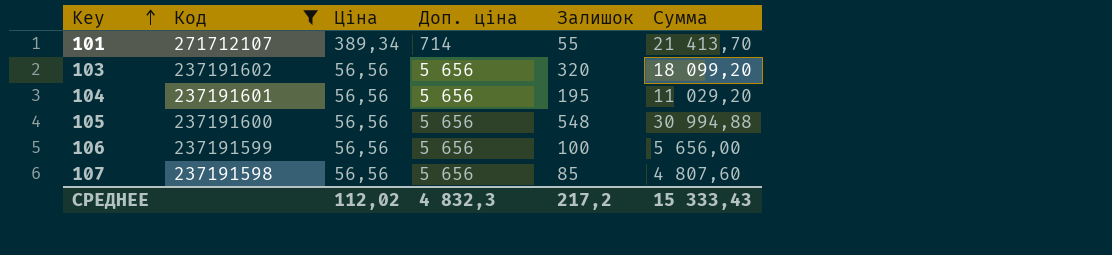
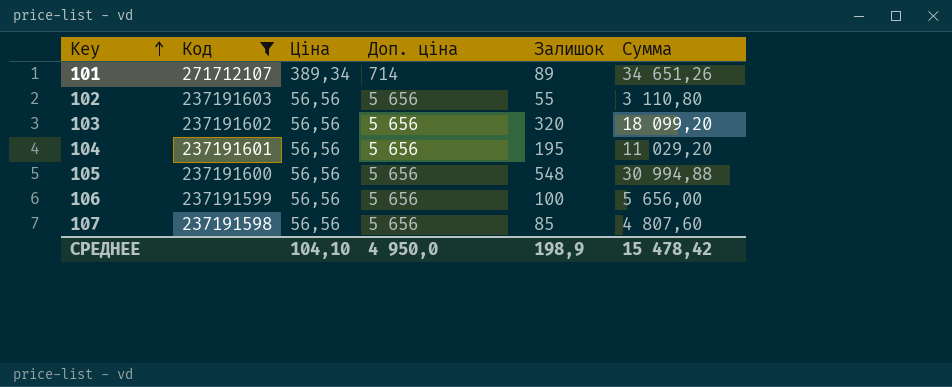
101 | Залишок: 55 -> 89
101 | Сумма: 21 413,70 -> 34 651,26
row 102: none -> 237191603 | 56,56 | 5 656 | 55 | 3 110,80
СРЕДНЕЕ | Ціна: 112,02 -> 104,10
СРЕДНЕЕ | Доп. ціна: 4 832,3 -> 4 950,0
СРЕДНЕЕ | Залишок: 217,2 -> 198,9
СРЕДНЕЕ | Сумма: 15 333,43 -> 15 478,42

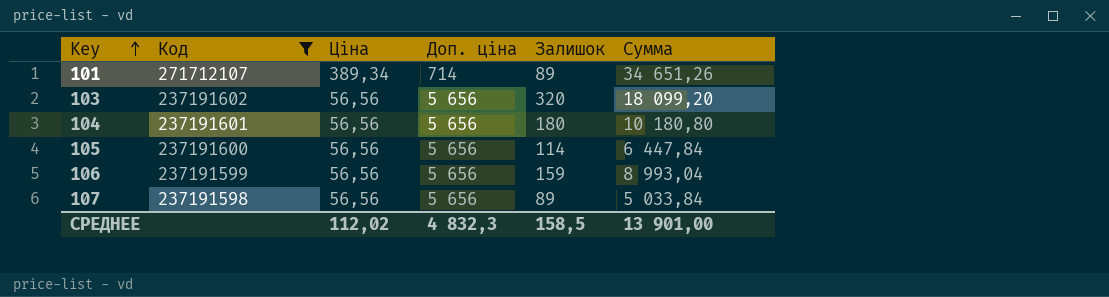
row 102: 237191603 | 56,56 | 5 656 | 55 | 3 110,80 -> none
104 | Залишок: 195 -> 180
104 | Сумма: 11 029,20 -> 10 180,80
105 | Залишок: 548 -> 114
105 | Сумма: 30 994,88 -> 6 447,84
106 | Залишок: 100 -> 159
106 | Сумма: 5 656,00 -> 8 993,04
107 | Залишок: 85 -> 89
107 | Сумма: 4 807,60 -> 5 033,84
СРЕДНЕЕ | Ціна: 104,10 -> 112,02
СРЕДНЕЕ | Доп. ціна: 4 950,0 -> 4 832,3
СРЕДНЕЕ | Залишок: 198,9 -> 158,5
СРЕДНЕЕ | Сумма: 15 478,42 -> 13 901,00

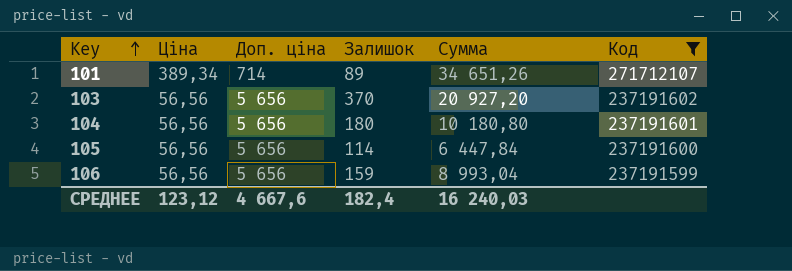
column Код | position: 2 -> 6
row 107: 237191598 | 56,56 | 5 656 | 89 | 5 033,84 -> none
103 | Залишок: 320 -> 370
103 | Сумма: 18 099,20 -> 20 927,20
СРЕДНЕЕ | Ціна: 112,02 -> 123,12
СРЕДНЕЕ | Доп. ціна: 4 832,3 -> 4 667,6
СРЕДНЕЕ | Залишок: 158,5 -> 182,4
СРЕДНЕЕ | Сумма: 13 901,00 -> 16 240,03

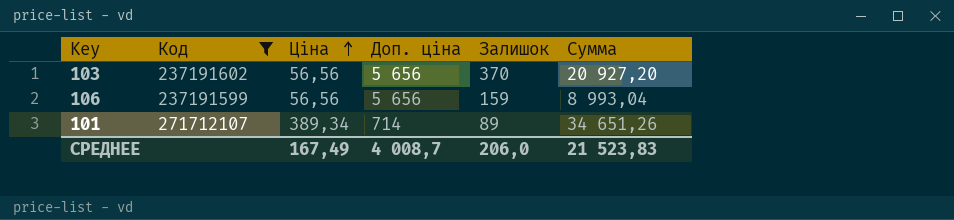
row order: Key ascending -> Ціна ascending
column Код | position: 6 -> 2
row 104: 56,56 | 5 656 | 180 | 10 180,80 | 237191601 -> none
row 105: 56,56 | 5 656 | 114 | 6 447,84 | 237191600 -> none
СРЕДНЕЕ | Ціна: 123,12 -> 167,49
СРЕДНЕЕ | Доп. ціна: 4 667,6 -> 4 008,7
СРЕДНЕЕ | Залишок: 182,4 -> 206,0
СРЕДНЕЕ | Сумма: 16 240,03 -> 21 523,83

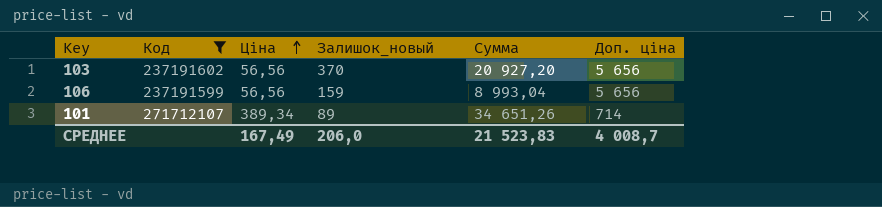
column name: Залишок -> Залишок_новый
column Доп. ціна | position: 4 -> 6

